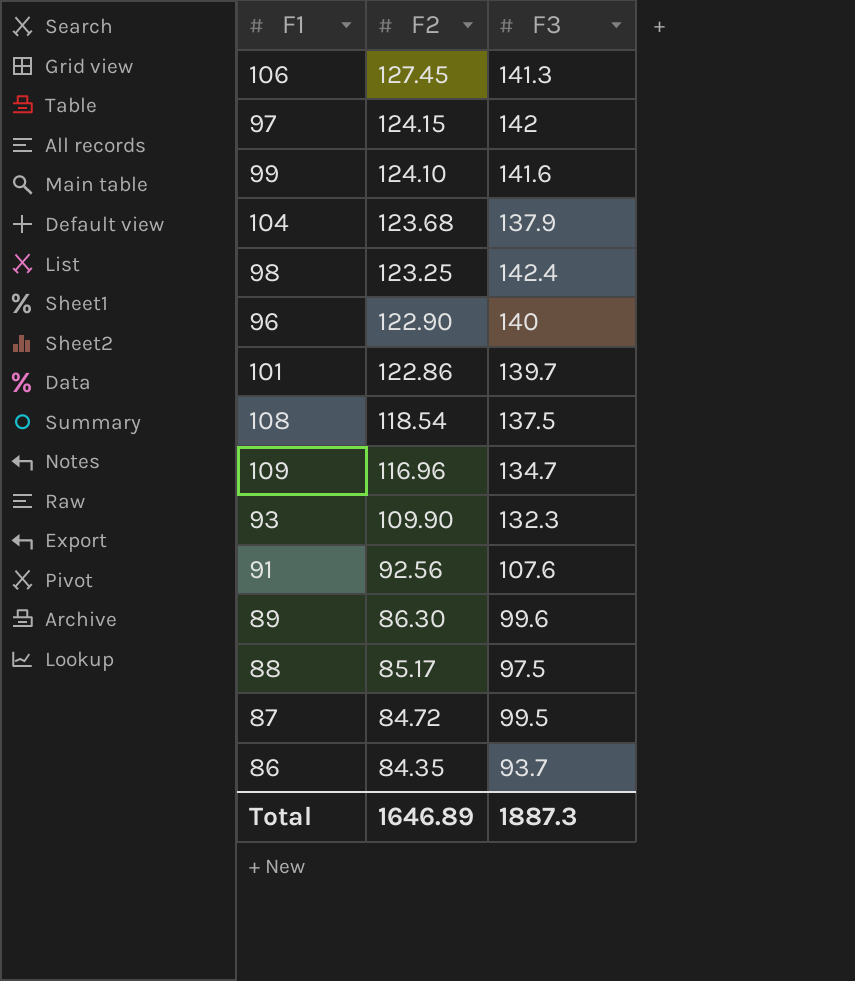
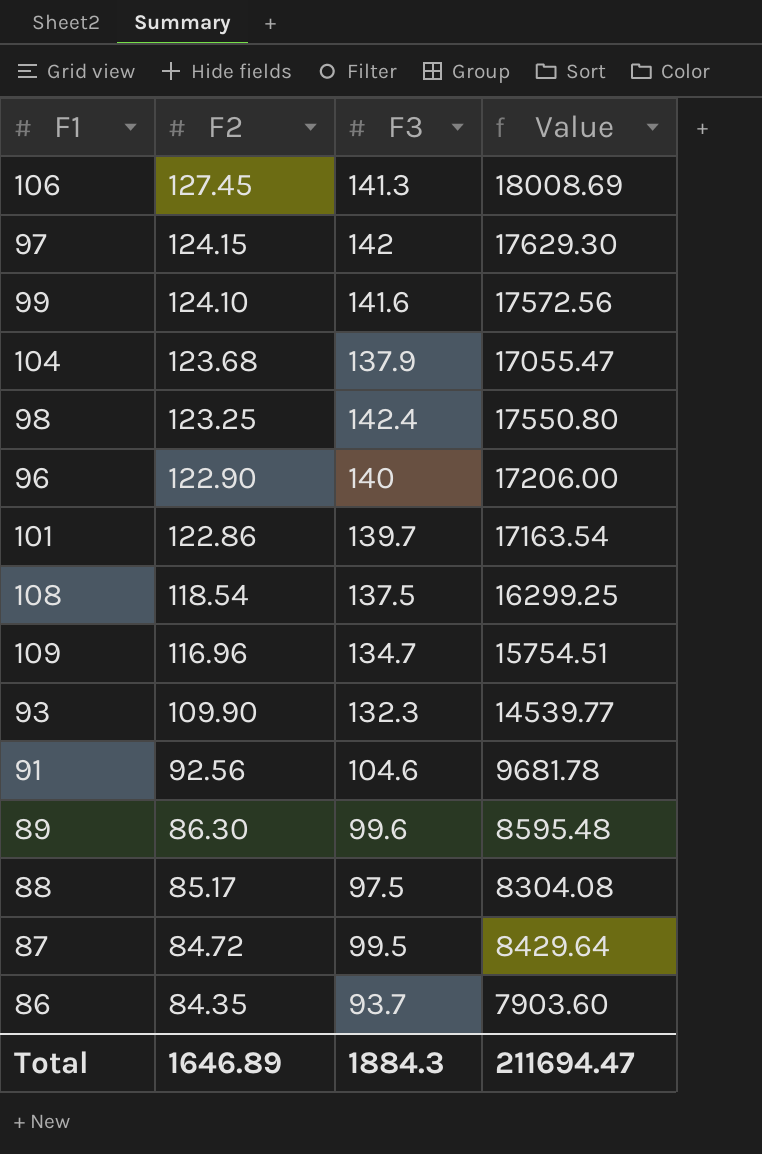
column Value | formula: none -> [F2] * [F3]
91 | F3: 107.6 -> 104.6
Total | F3: 1887.3 -> 1884.3

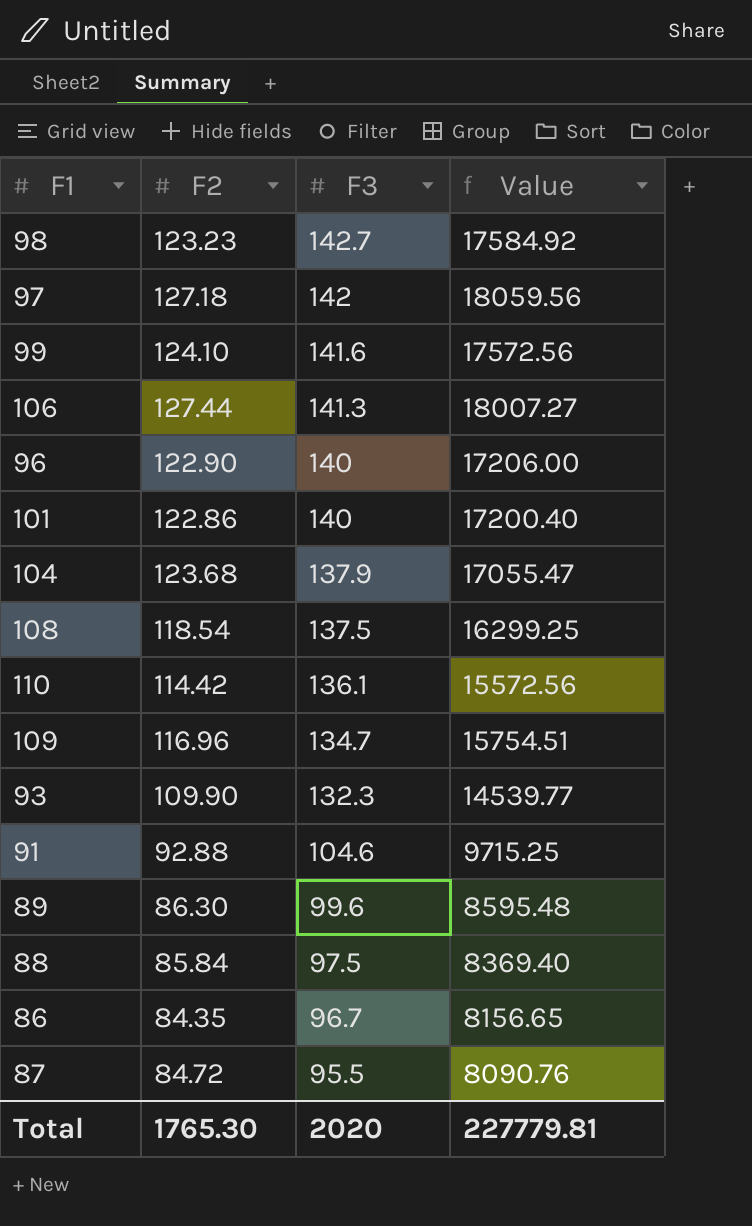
row order: F2 descending -> F3 descending
98 | F2: 123.25 -> 123.23
98 | F3: 142.4 -> 142.7
98 | Value: 17550.80 -> 17584.92
97 | F2: 124.15 -> 127.18
97 | Value: 17629.30 -> 18059.56
106 | F2: 127.45 -> 127.44
106 | Value: 18008.69 -> 18007.27
101 | F3: 139.7 -> 140
101 | Value: 17163.54 -> 17200.40
row 110: none -> 114.42 | 136.1 | 15572.56
91 | F2: 92.56 -> 92.88
91 | Value: 9681.78 -> 9715.25
88 | F2: 85.17 -> 85.84
88 | Value: 8304.08 -> 8369.40
86 | F3: 93.7 -> 96.7
86 | Value: 7903.60 -> 8156.65
87 | F3: 99.5 -> 95.5
87 | Value: 8429.64 -> 8090.76
Total | F2: 1646.89 -> 1765.30
Total | F3: 1884.3 -> 2020
Total | Value: 211694.47 -> 227779.81

